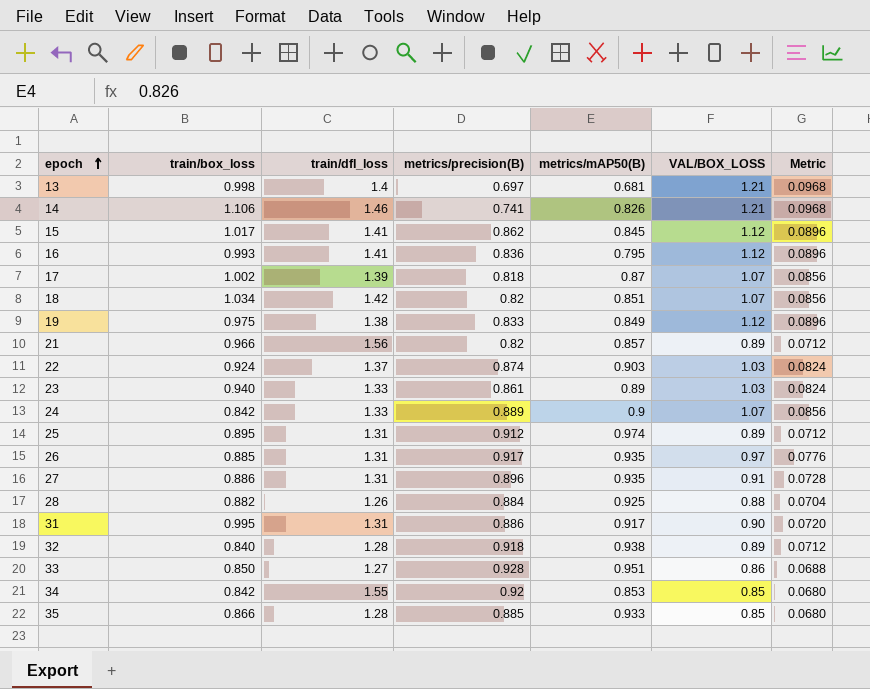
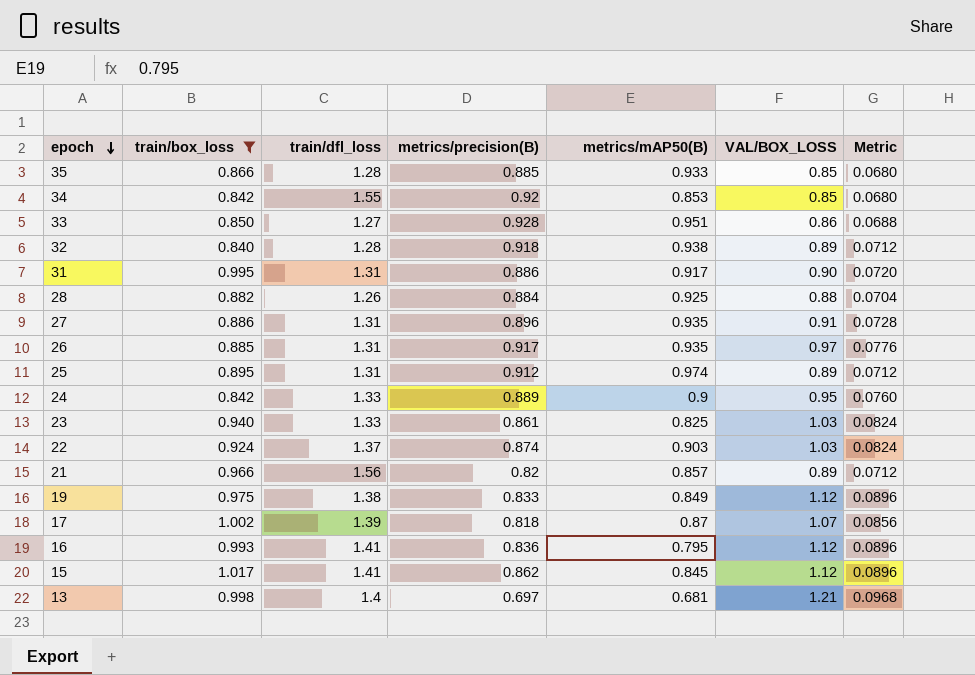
filter: none -> train/box_loss <= 1.017
row order: epoch ascending -> epoch descending
24 | VAL/BOX_LOSS: 1.07 -> 0.95
24 | Metric: 0.0856 -> 0.0760
23 | metrics/mAP50(B): 0.89 -> 0.825

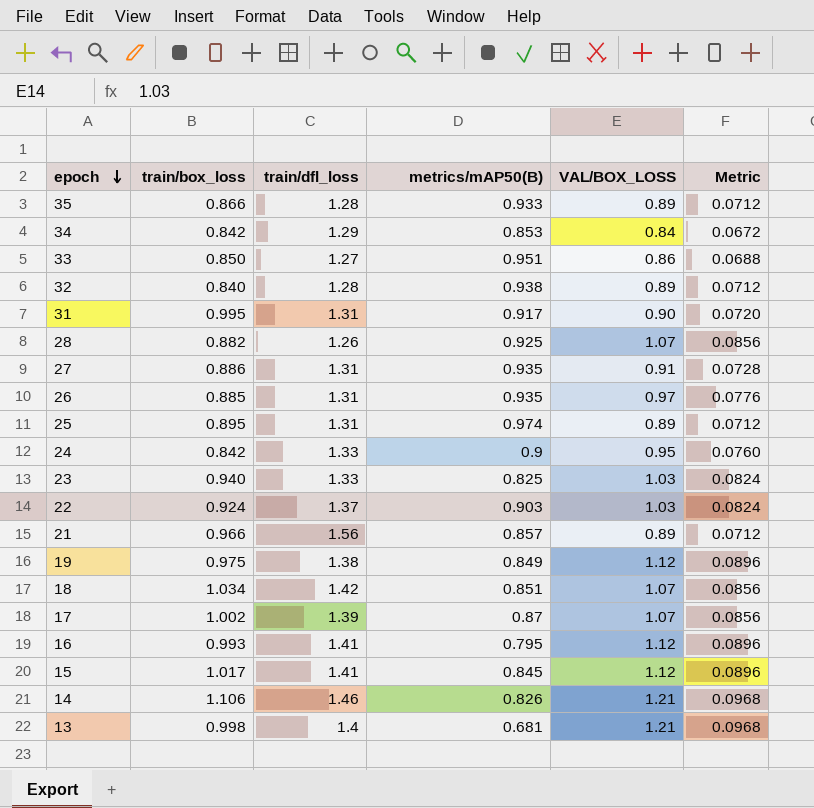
filter: train/box_loss <= 1.017 -> none
column metrics/precision(B) | position: 4 -> none
35 | VAL/BOX_LOSS: 0.85 -> 0.89
35 | Metric: 0.0680 -> 0.0712
34 | train/dfl_loss: 1.55 -> 1.29
34 | VAL/BOX_LOSS: 0.85 -> 0.84
34 | Metric: 0.0680 -> 0.0672
28 | VAL/BOX_LOSS: 0.88 -> 1.07
28 | Metric: 0.0704 -> 0.0856

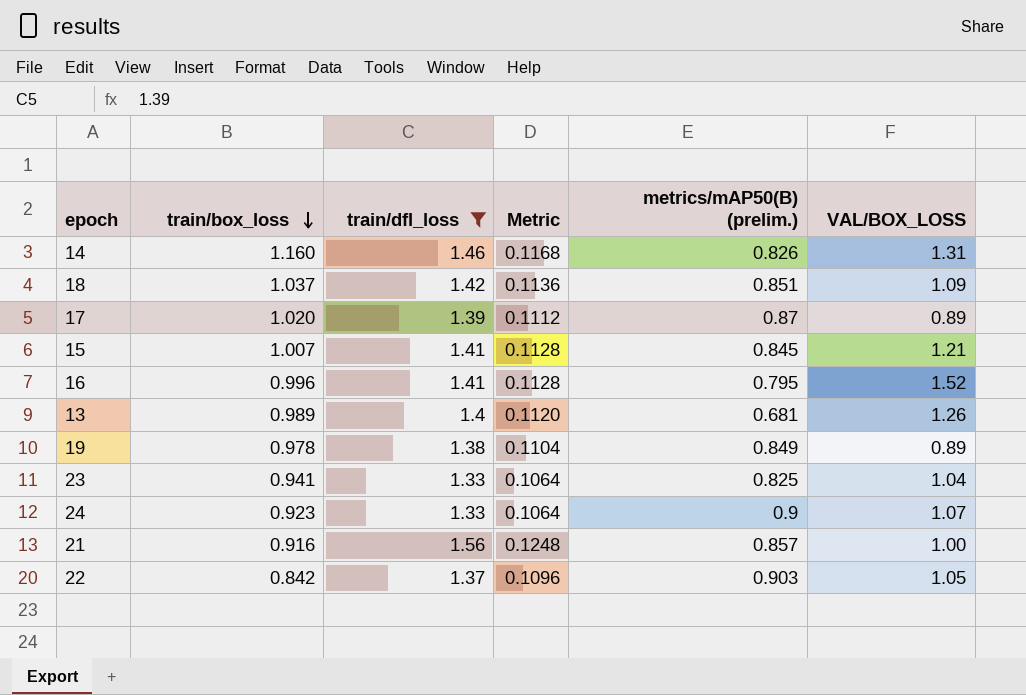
filter: none -> train/dfl_loss >= 1.33
row order: epoch descending -> train/box_loss descending
column Metric | formula: [VAL/BOX_LOSS] * 0.08 -> [train/dfl_loss] * 0.08
column Metric | position: 6 -> 4
column name: metrics/mAP50(B) -> metrics/mAP50(B) (prelim.)
14 | train/box_loss: 1.106 -> 1.160
14 | VAL/BOX_LOSS: 1.21 -> 1.31
18 | train/box_loss: 1.034 -> 1.037
18 | VAL/BOX_LOSS: 1.07 -> 1.09
17 | train/box_loss: 1.002 -> 1.020
17 | VAL/BOX_LOSS: 1.07 -> 0.89
15 | train/box_loss: 1.017 -> 1.007
15 | VAL/BOX_LOSS: 1.12 -> 1.21
16 | train/box_loss: 0.993 -> 0.996
16 | VAL/BOX_LOSS: 1.12 -> 1.52
13 | train/box_loss: 0.998 -> 0.989
13 | VAL/BOX_LOSS: 1.21 -> 1.26
19 | train/box_loss: 0.975 -> 0.978
19 | VAL/BOX_LOSS: 1.12 -> 0.89
23 | train/box_loss: 0.940 -> 0.941
23 | VAL/BOX_LOSS: 1.03 -> 1.04
24 | train/box_loss: 0.842 -> 0.923
24 | VAL/BOX_LOSS: 0.95 -> 1.07
21 | train/box_loss: 0.966 -> 0.916
21 | VAL/BOX_LOSS: 0.89 -> 1.00
22 | train/box_loss: 0.924 -> 0.842
22 | VAL/BOX_LOSS: 1.03 -> 1.05

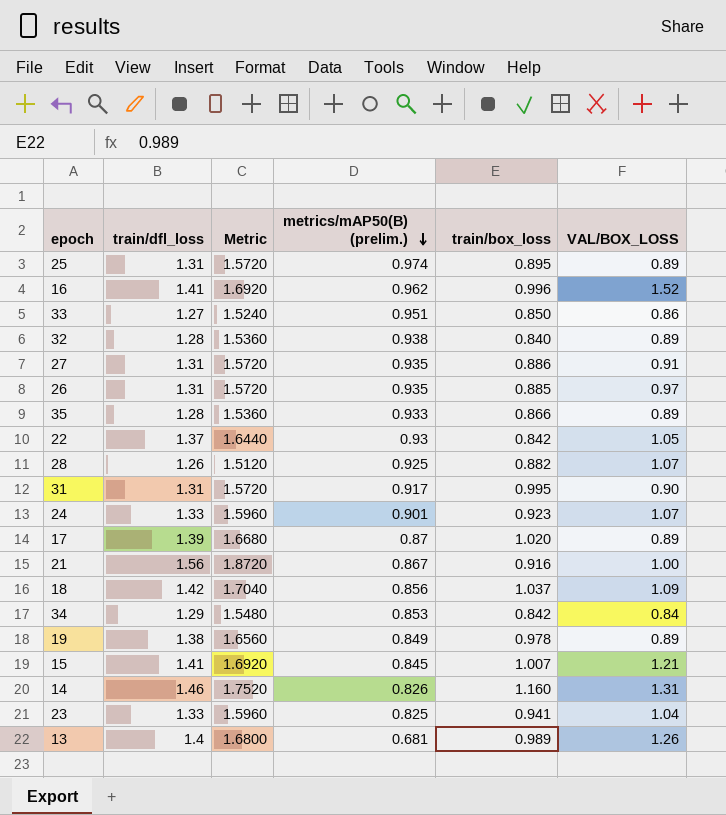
filter: train/dfl_loss >= 1.33 -> none
row order: train/box_loss descending -> metrics/mAP50(B) (prelim.) descending
column Metric | formula: [train/dfl_loss] * 0.08 -> [train/dfl_loss] * 1.2
column train/box_loss | position: 2 -> 5
16 | metrics/mAP50(B) (prelim.): 0.795 -> 0.962
22 | metrics/mAP50(B) (prelim.): 0.903 -> 0.93
24 | metrics/mAP50(B) (prelim.): 0.9 -> 0.901
21 | metrics/mAP50(B) (prelim.): 0.857 -> 0.867
18 | metrics/mAP50(B) (prelim.): 0.851 -> 0.856

